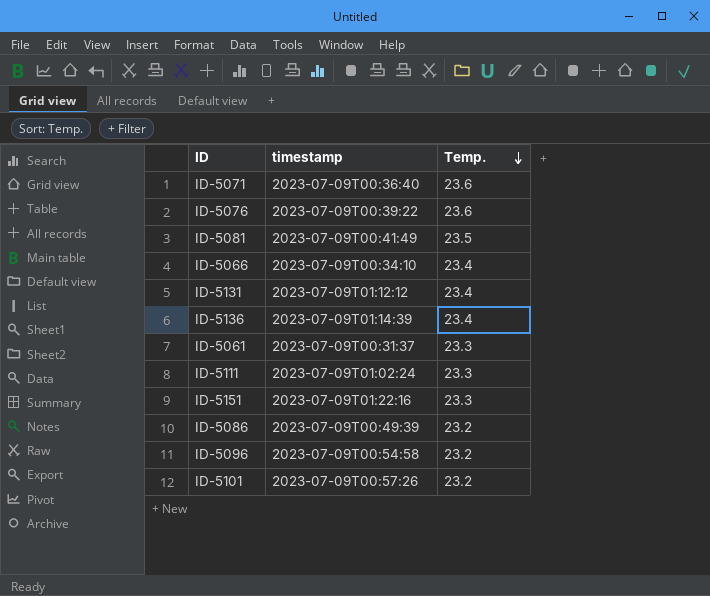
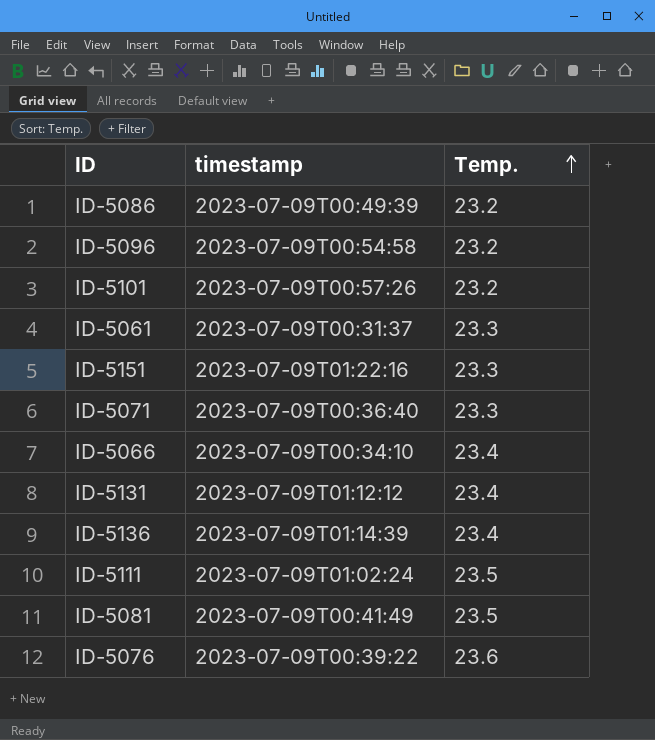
row order: Temp. descending -> Temp. ascending
ID-5071 | Temp.: 23.6 -> 23.3
ID-5111 | Temp.: 23.3 -> 23.5

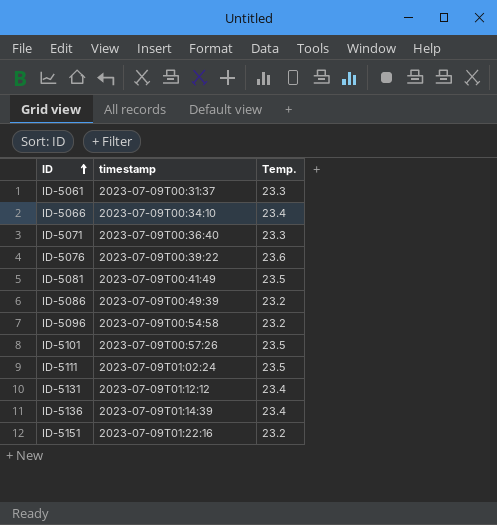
row order: Temp. ascending -> ID ascending
ID-5101 | Temp.: 23.2 -> 23.5
ID-5151 | Temp.: 23.3 -> 23.2

